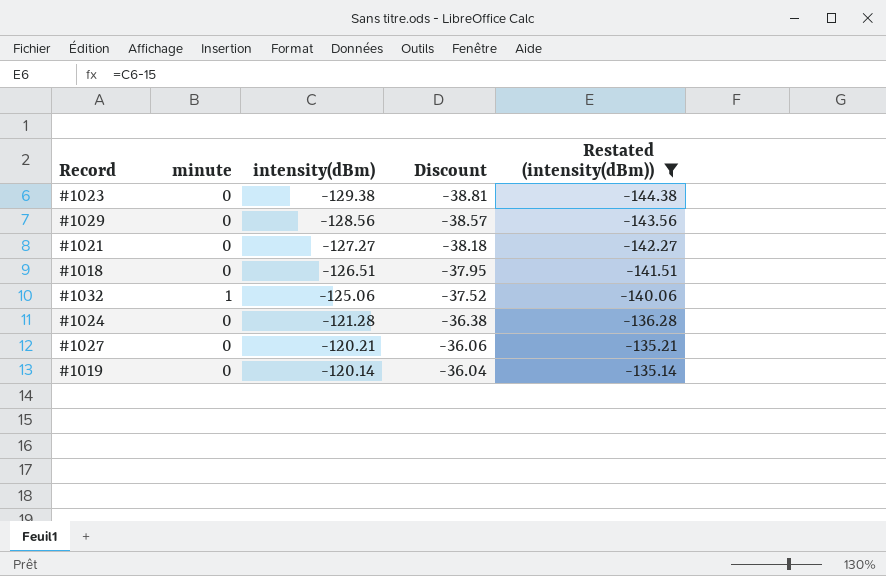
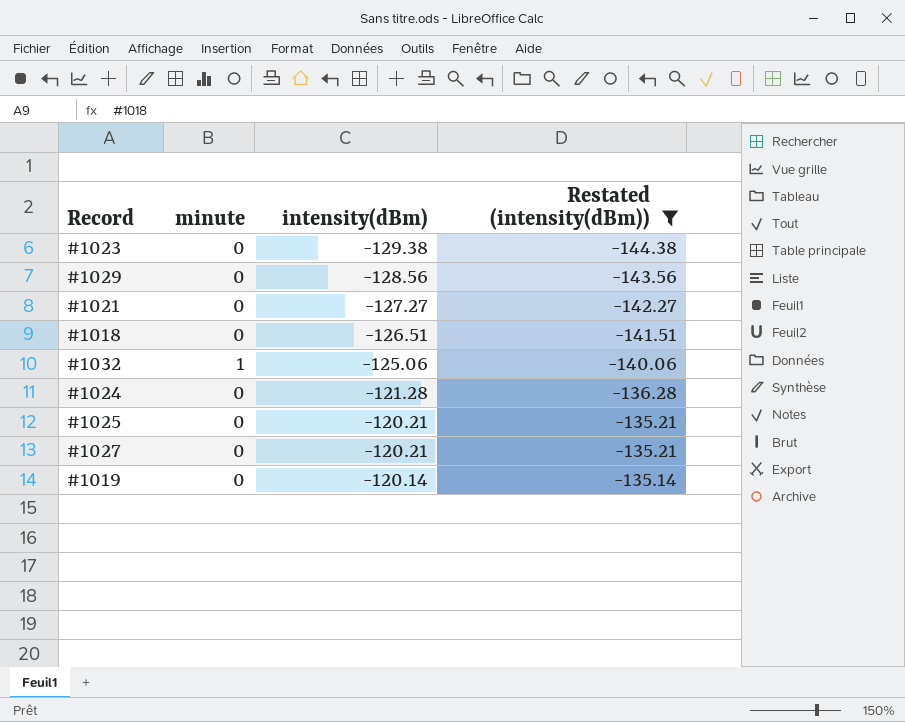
column Discount | formula: [intensity(dBm)] * 0.3 -> none
row #1025: none -> 0 | -120.21 | -135.21

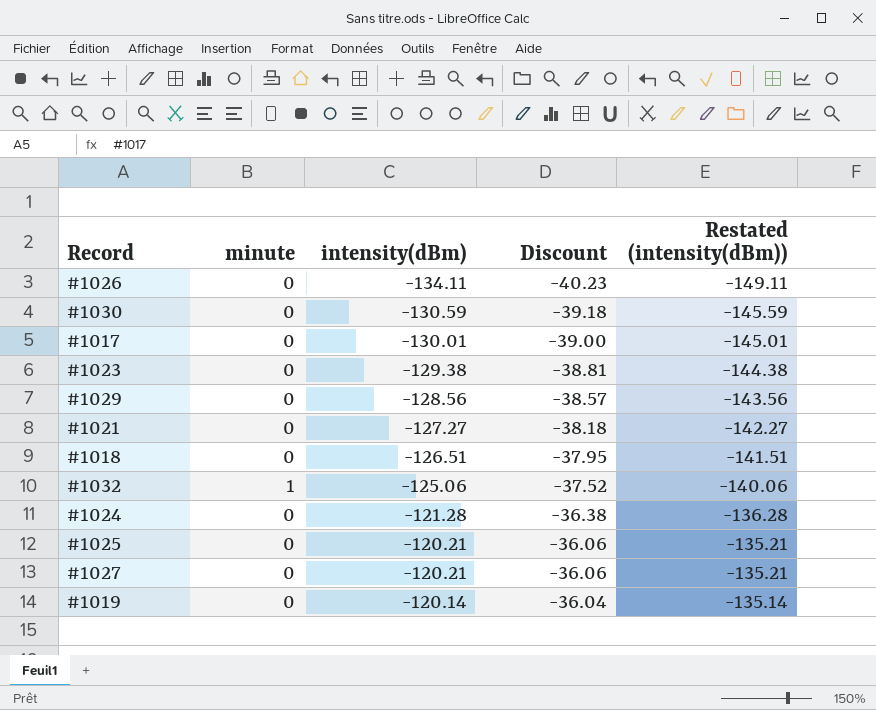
filter: Restated (intensity(dBm)) >= -144.38 -> none
column Discount | formula: none -> [intensity(dBm)] * 0.3

